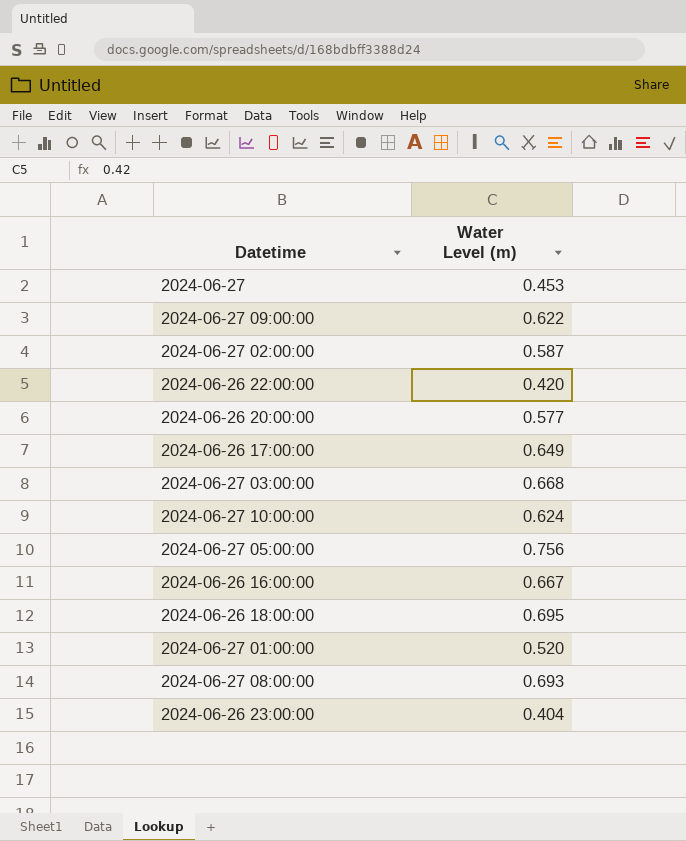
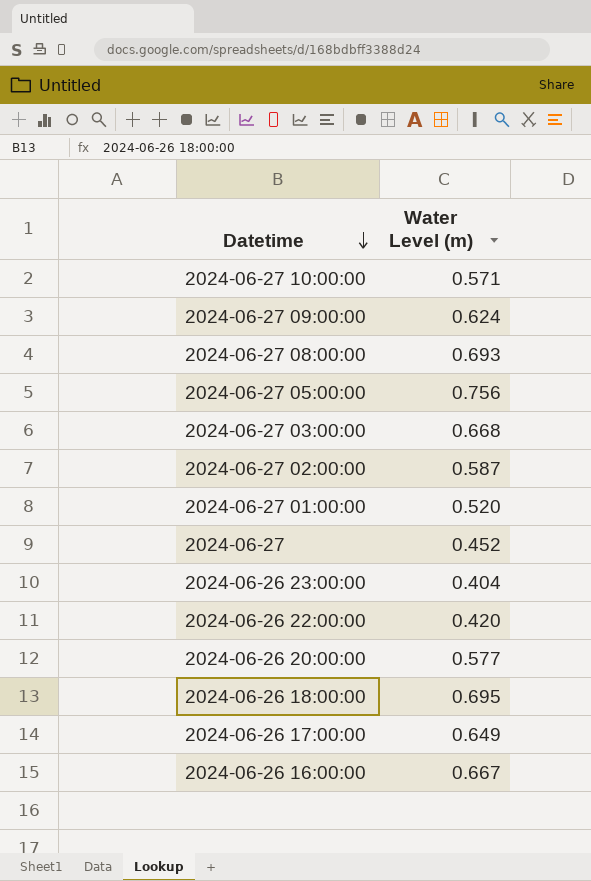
row order: none -> Datetime descending
2024-06-27 10:00:00 | Water Level (m): 0.624 -> 0.571
2024-06-27 09:00:00 | Water Level (m): 0.622 -> 0.624
2024-06-27 | Water Level (m): 0.453 -> 0.452

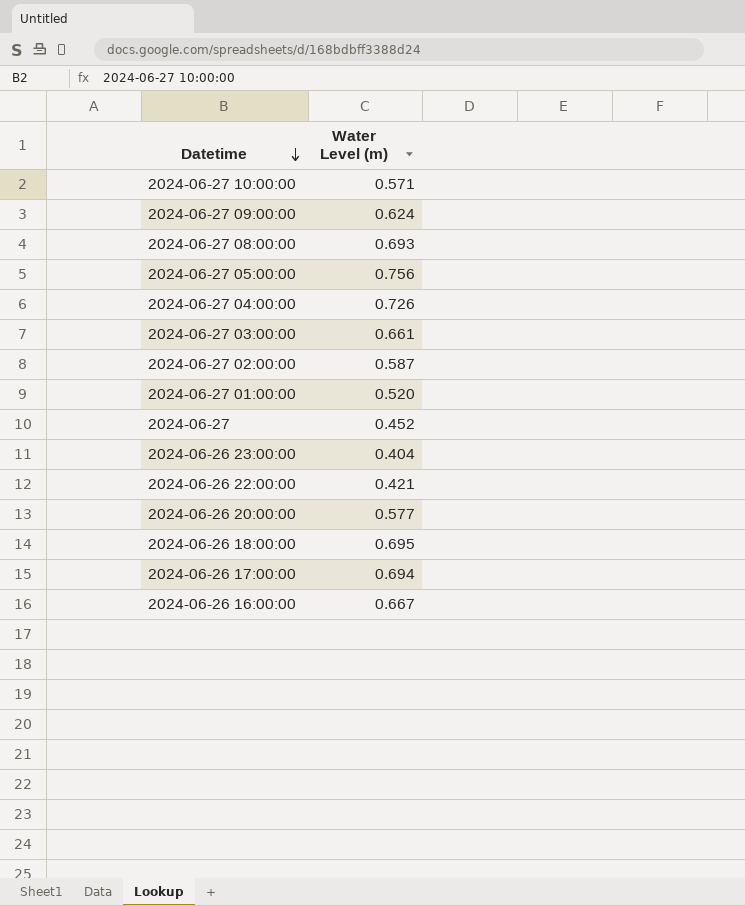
row 2024-06-27 04:00:00: none -> 0.726
2024-06-27 03:00:00 | Water Level (m): 0.668 -> 0.661
2024-06-26 22:00:00 | Water Level (m): 0.420 -> 0.421
2024-06-26 17:00:00 | Water Level (m): 0.649 -> 0.694

